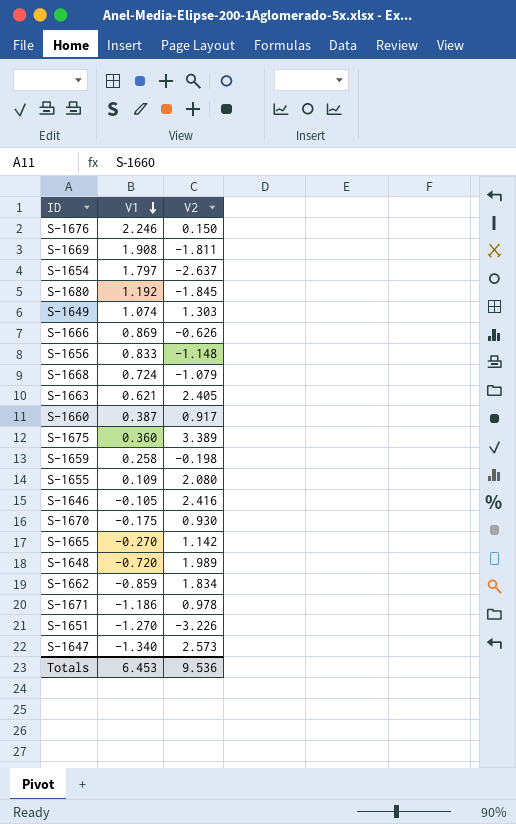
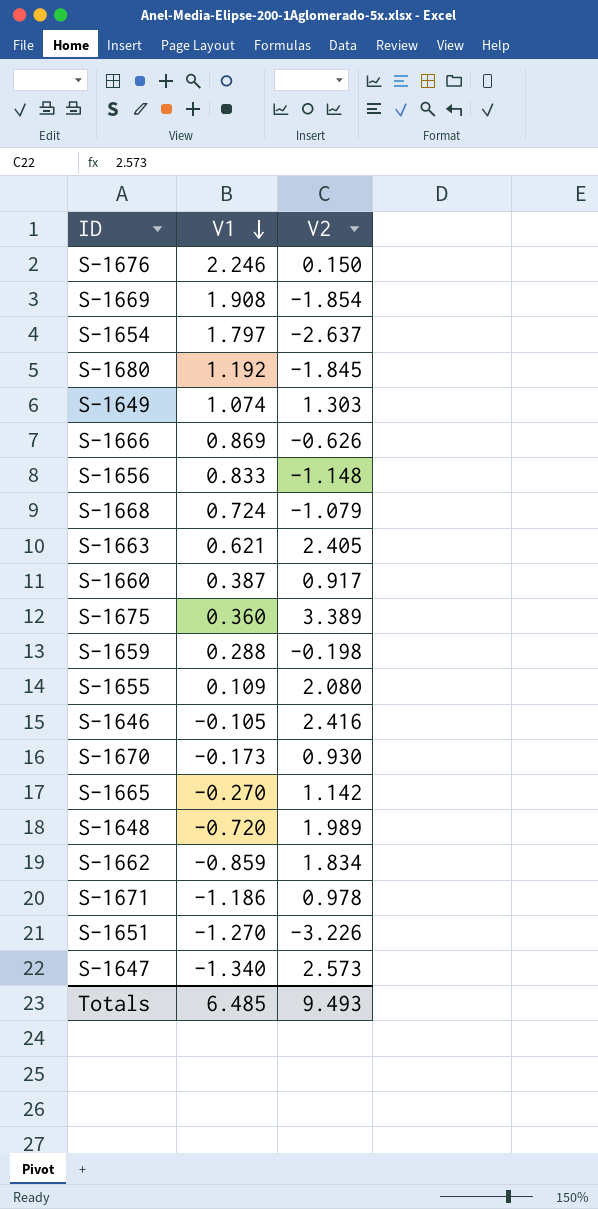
S-1669 | V2: -1.811 -> -1.854
S-1659 | V1: 0.258 -> 0.288
S-1670 | V1: -0.175 -> -0.173
Totals | V1: 6.453 -> 6.485
Totals | V2: 9.536 -> 9.493

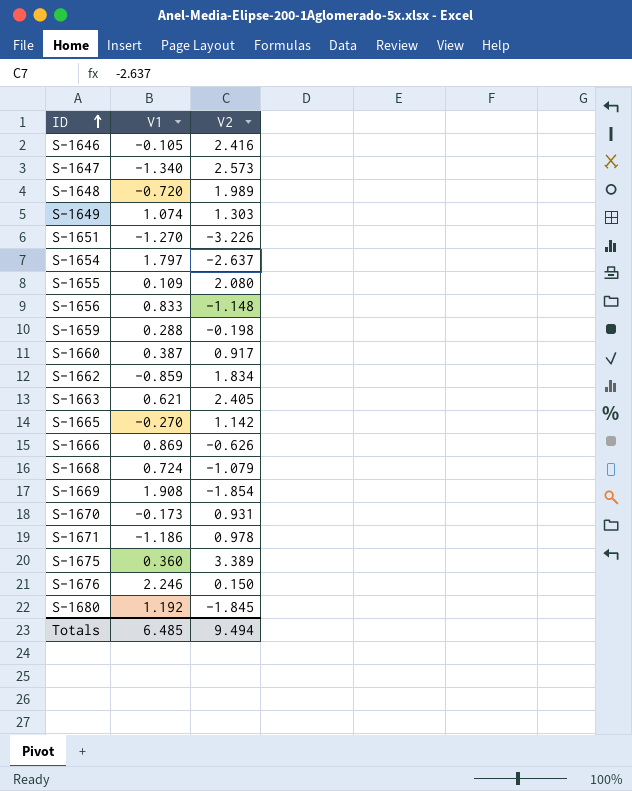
row order: V1 descending -> ID ascending
S-1670 | V2: 0.930 -> 0.931
Totals | V2: 9.493 -> 9.494

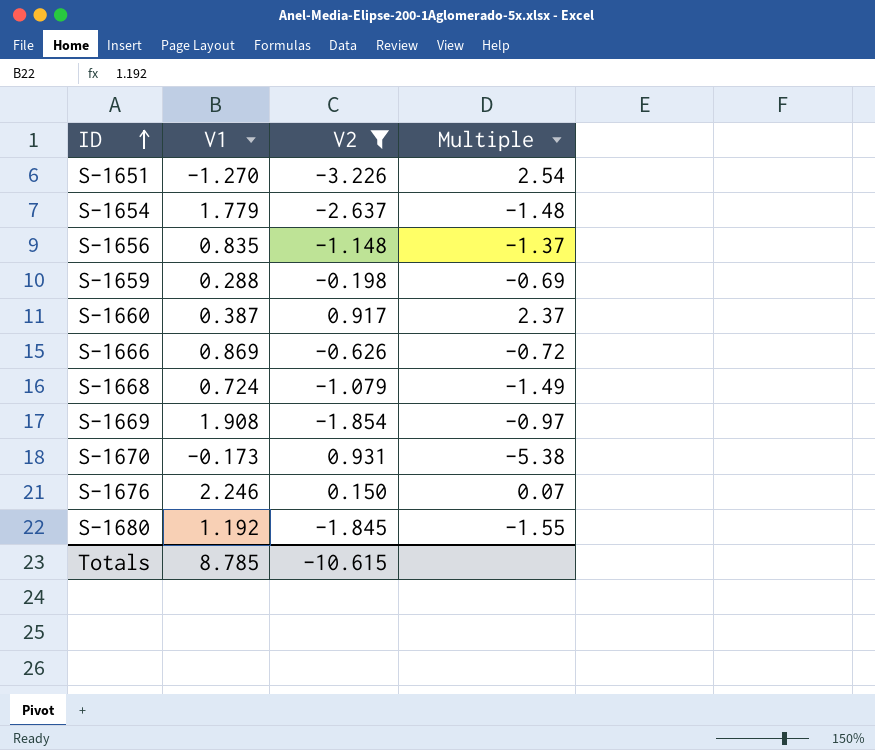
filter: none -> V2 <= 0.931
column Multiple | formula: none -> [V2] / [V1]
S-1654 | V1: 1.797 -> 1.779
S-1656 | V1: 0.833 -> 0.835
Totals | V1: 6.485 -> 8.785
Totals | V2: 9.494 -> -10.615

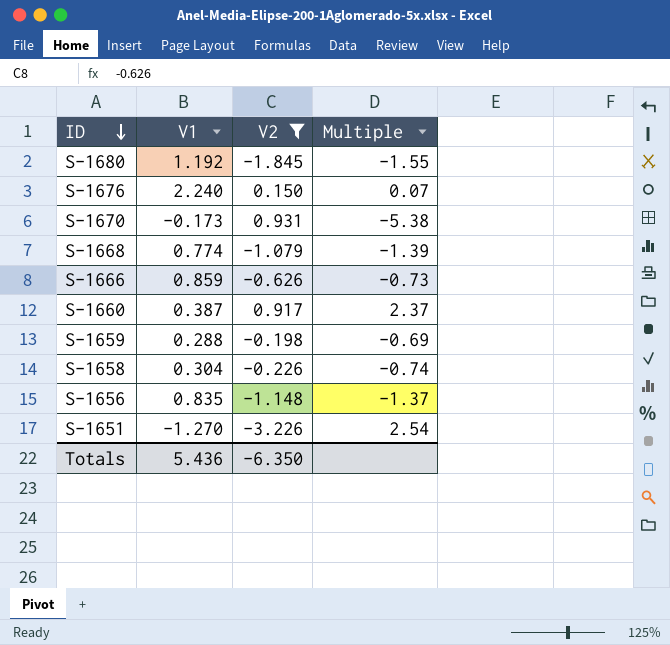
row order: ID ascending -> ID descending
row S-1654: 1.779 | -2.637 | -1.48 -> none
row S-1669: 1.908 | -1.854 | -0.97 -> none
S-1676 | V1: 2.246 -> 2.240
S-1668 | V1: 0.724 -> 0.774
S-1668 | Multiple: -1.49 -> -1.39
S-1666 | V1: 0.869 -> 0.859
S-1666 | Multiple: -0.72 -> -0.73
row S-1658: none -> 0.304 | -0.226 | -0.74
Totals | V1: 8.785 -> 5.436
Totals | V2: -10.615 -> -6.350

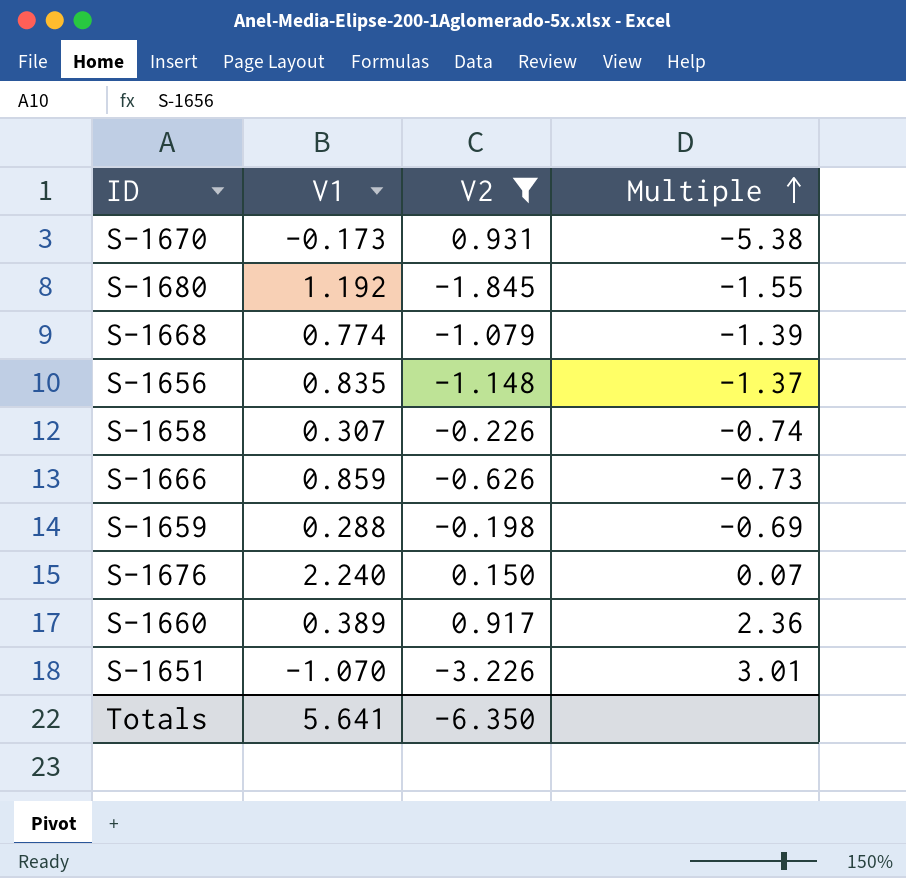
row order: ID descending -> Multiple ascending
S-1658 | V1: 0.304 -> 0.307
S-1660 | V1: 0.387 -> 0.389
S-1660 | Multiple: 2.37 -> 2.36
S-1651 | V1: -1.270 -> -1.070
S-1651 | Multiple: 2.54 -> 3.01
Totals | V1: 5.436 -> 5.641

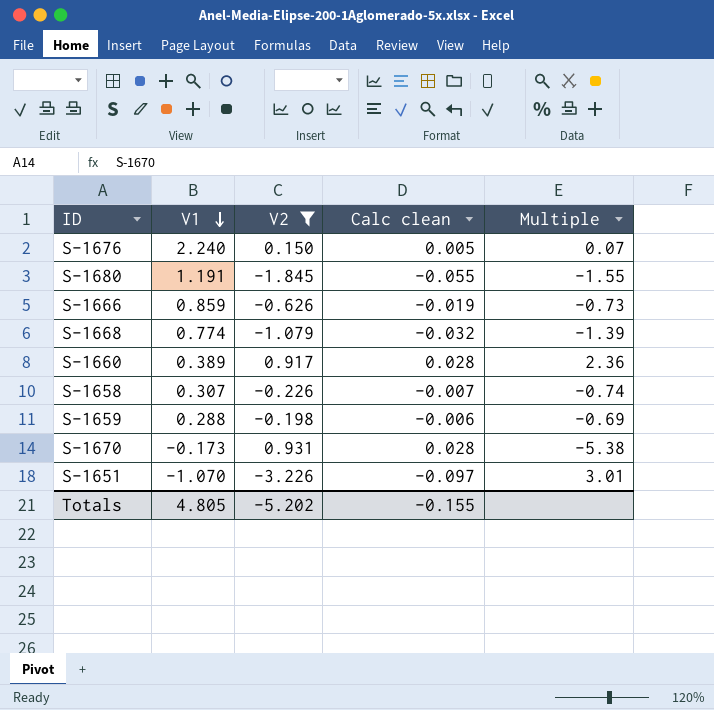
row order: Multiple ascending -> V1 descending
column Calc clean | formula: none -> [V2] * 0.03
row S-1656: 0.835 | -1.148 | -1.37 -> none
S-1680 | V1: 1.192 -> 1.191
Totals | V1: 5.641 -> 4.805
Totals | V2: -6.350 -> -5.202

